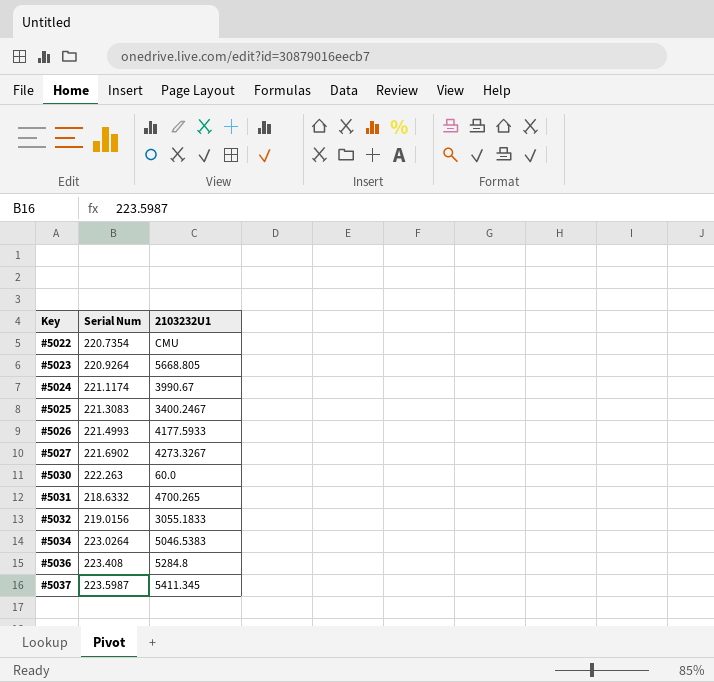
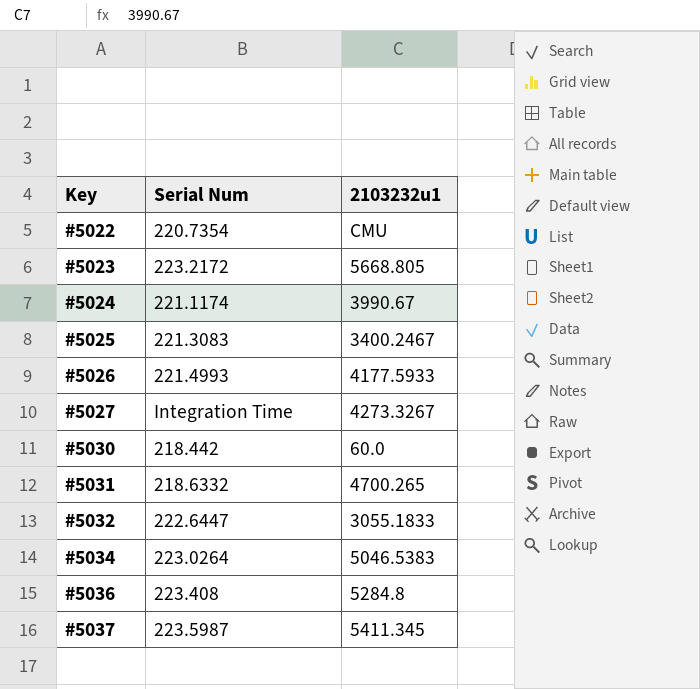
column name: 2103232U1 -> 2103232u1
#5023 | Serial Num: 220.9264 -> 223.2172
#5027 | Serial Num: 221.6902 -> Integration Time
#5030 | Serial Num: 222.263 -> 218.442
#5032 | Serial Num: 219.0156 -> 222.6447

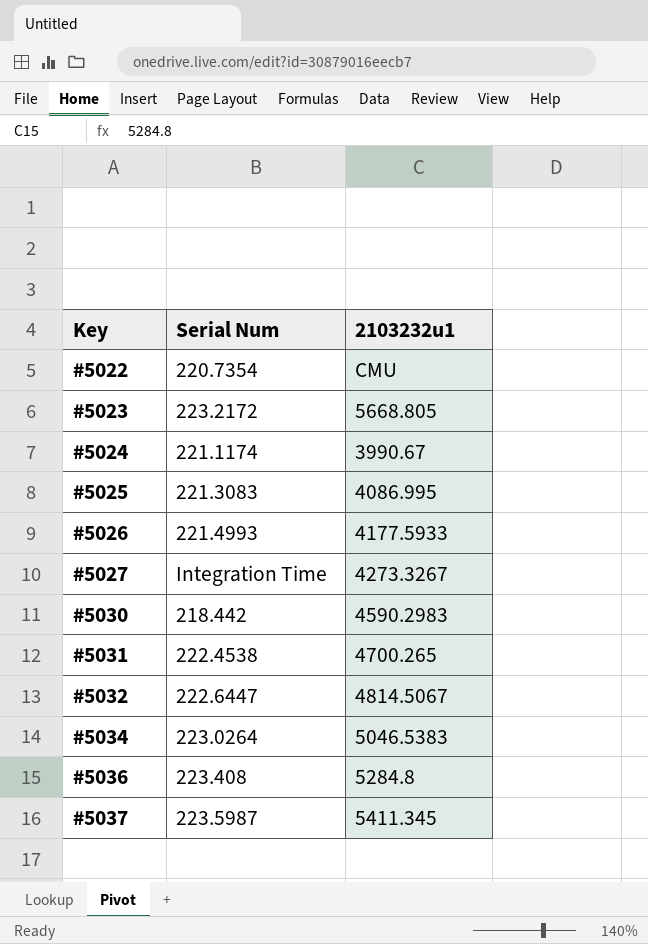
#5025 | 2103232u1: 3400.2467 -> 4086.995
#5030 | 2103232u1: 60.0 -> 4590.2983
#5031 | Serial Num: 218.6332 -> 222.4538
#5032 | 2103232u1: 3055.1833 -> 4814.5067

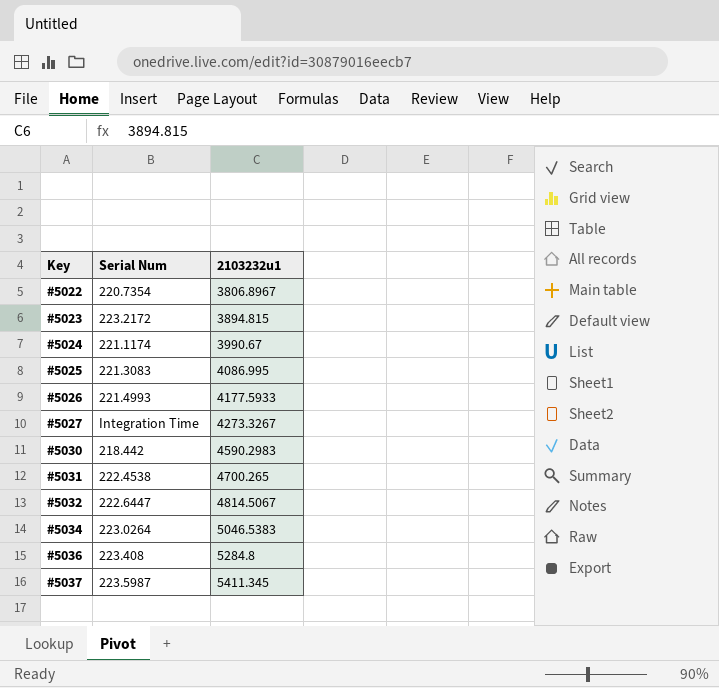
#5022 | 2103232u1: CMU -> 3806.8967
#5023 | 2103232u1: 5668.805 -> 3894.815

